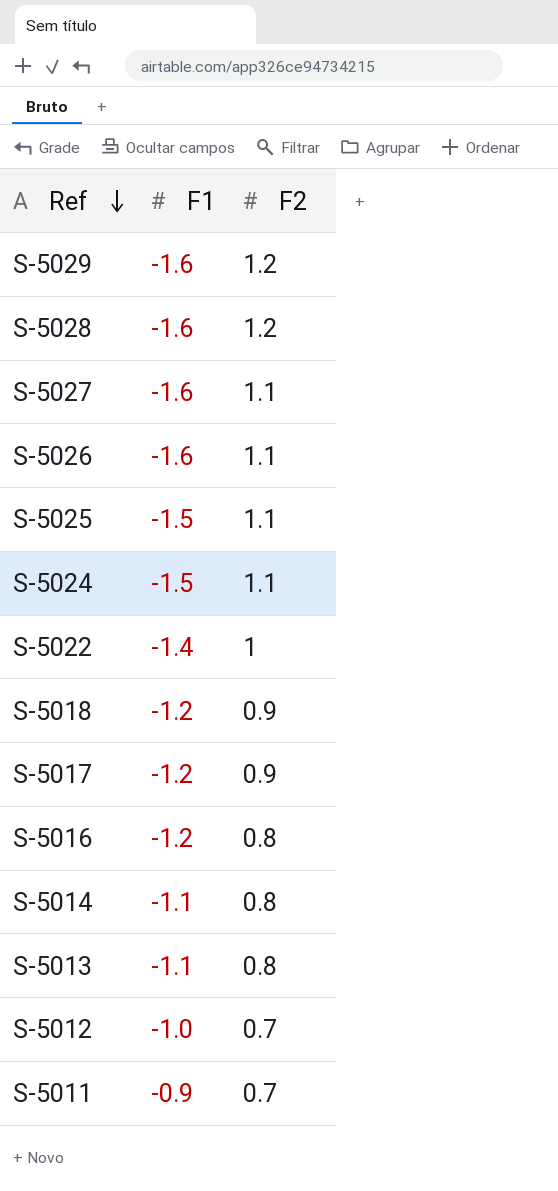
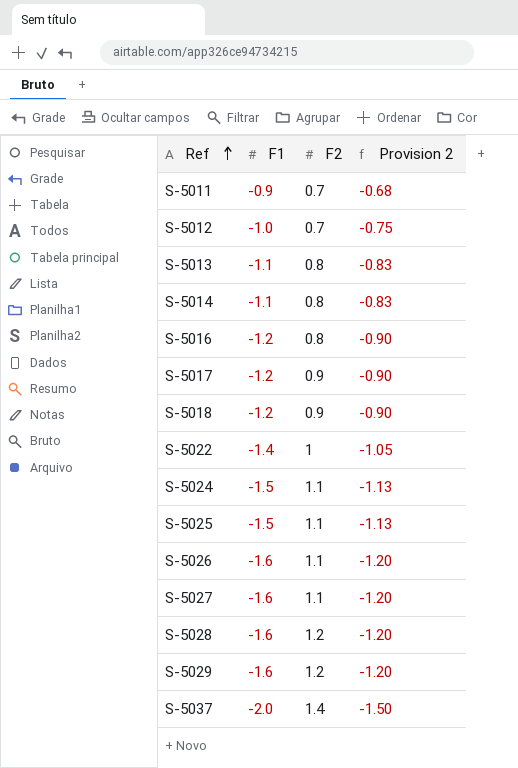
row order: Ref descending -> Ref ascending
column Provision 2 | formula: none -> [F1] * 0.75
row S-5037: none -> -2.0 | 1.4 | -1.50

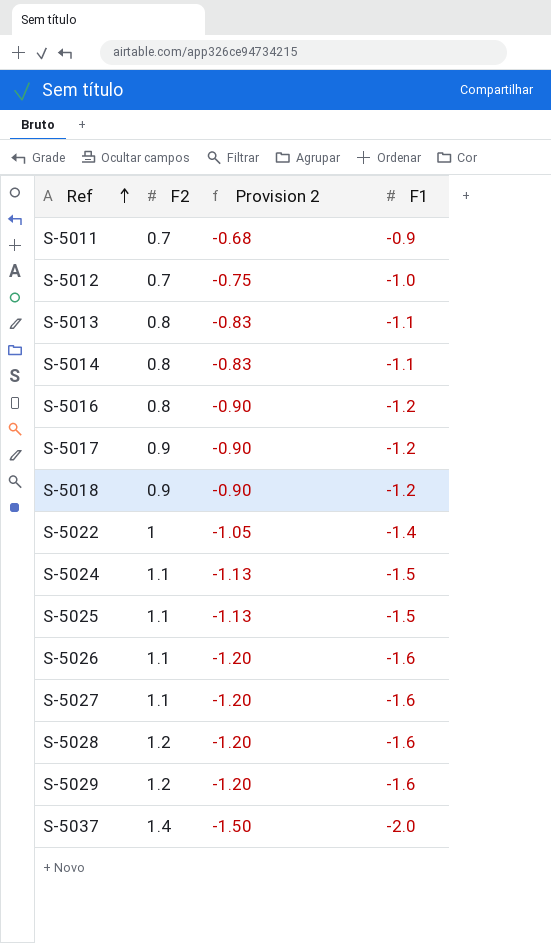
column F1 | position: 2 -> 4

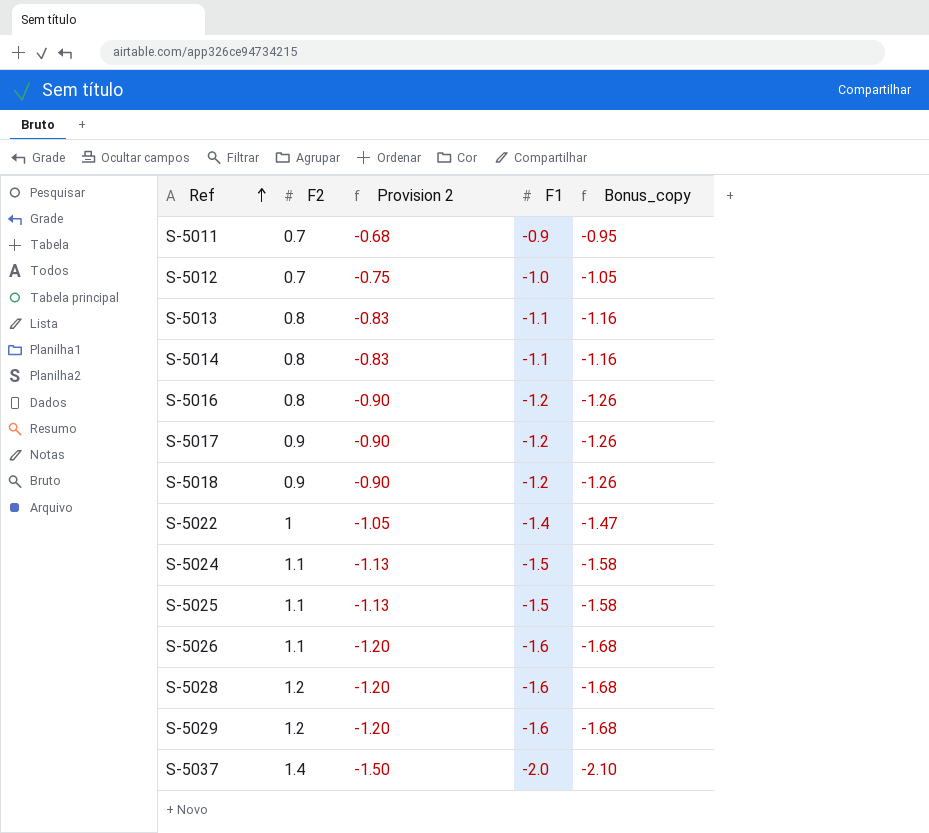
column Bonus_copy | formula: none -> [F1] * 1.05
row S-5027: 1.1 | -1.20 | -1.6 -> none

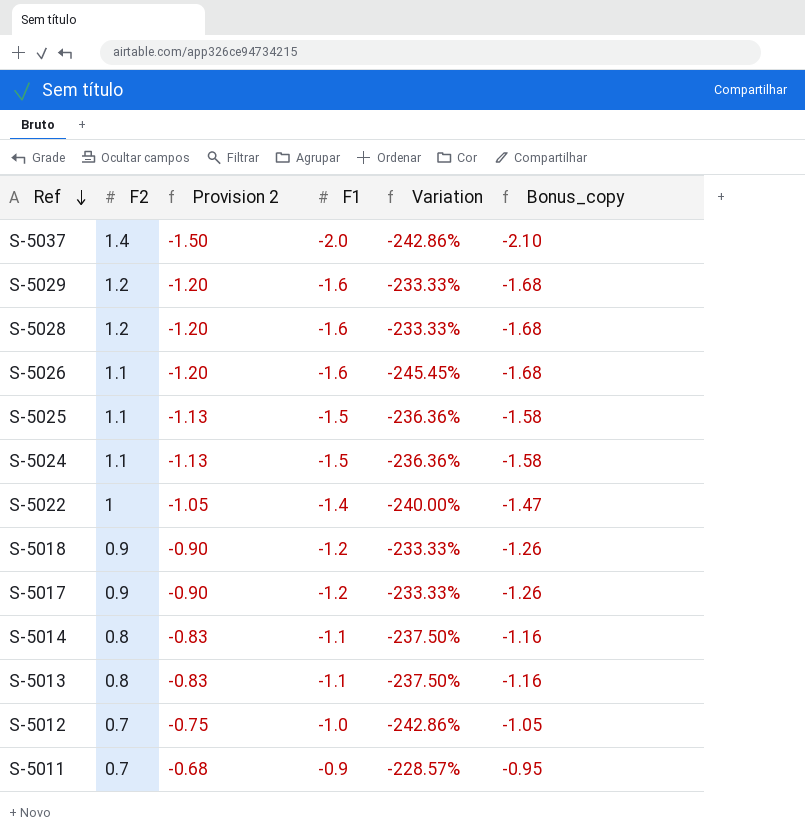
row order: Ref ascending -> Ref descending
column Variation | formula: none -> ([F1] - [F2]) / [F2]
row S-5016: 0.8 | -0.90 | -1.2 | -1.26 -> none

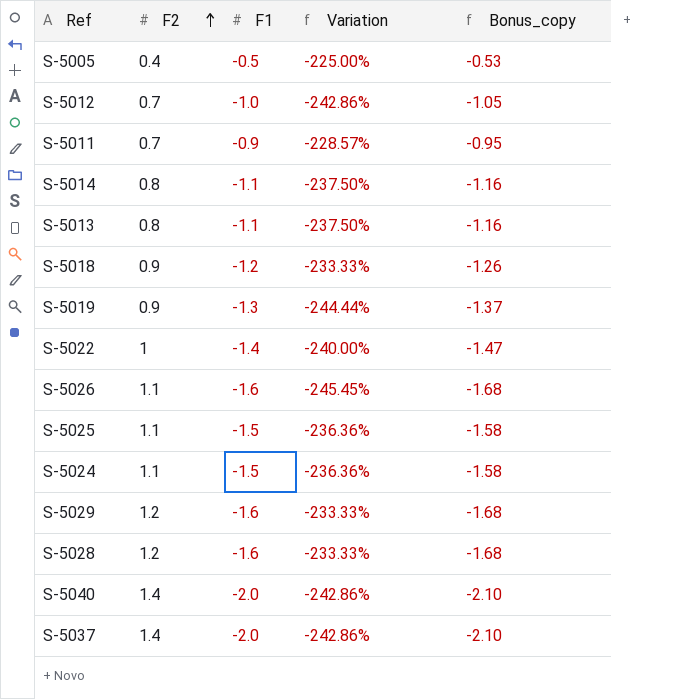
row order: Ref descending -> F2 ascending
column Provision 2 | formula: [F1] * 0.75 -> none
row S-5017: 0.9 | -0.90 | -1.2 | -233.33% | -1.26 -> none
row S-5005: none -> 0.4 | -0.5 | -225.00% | -0.53
row S-5019: none -> 0.9 | -1.3 | -244.44% | -1.37
row S-5040: none -> 1.4 | -2.0 | -242.86% | -2.10

